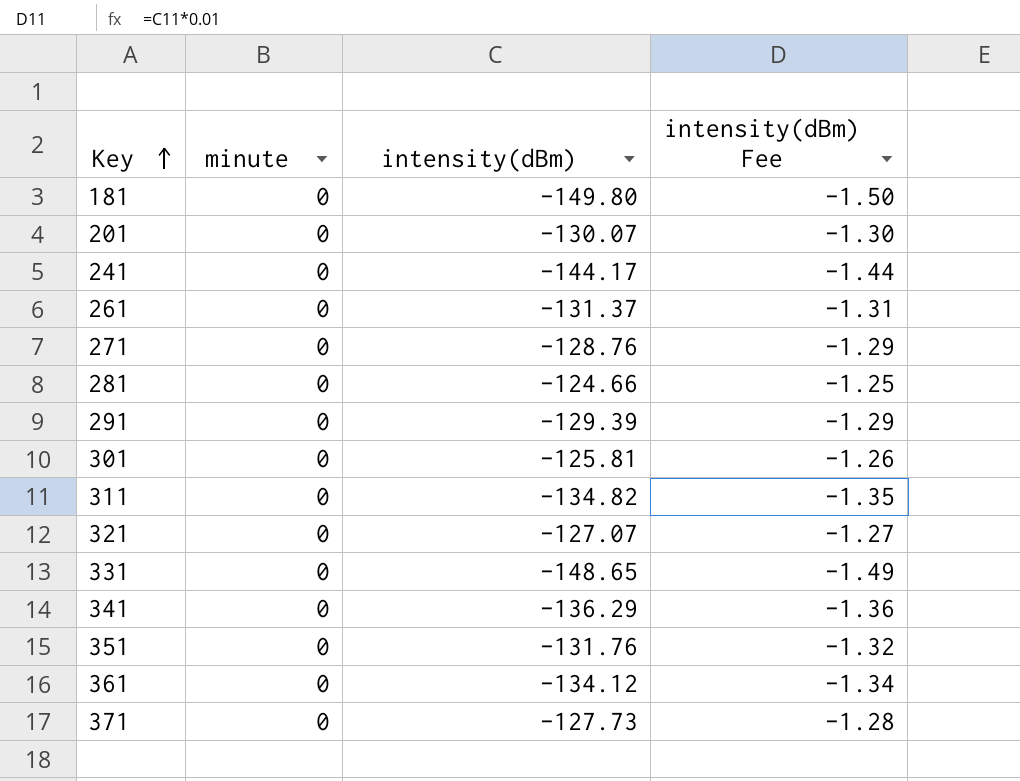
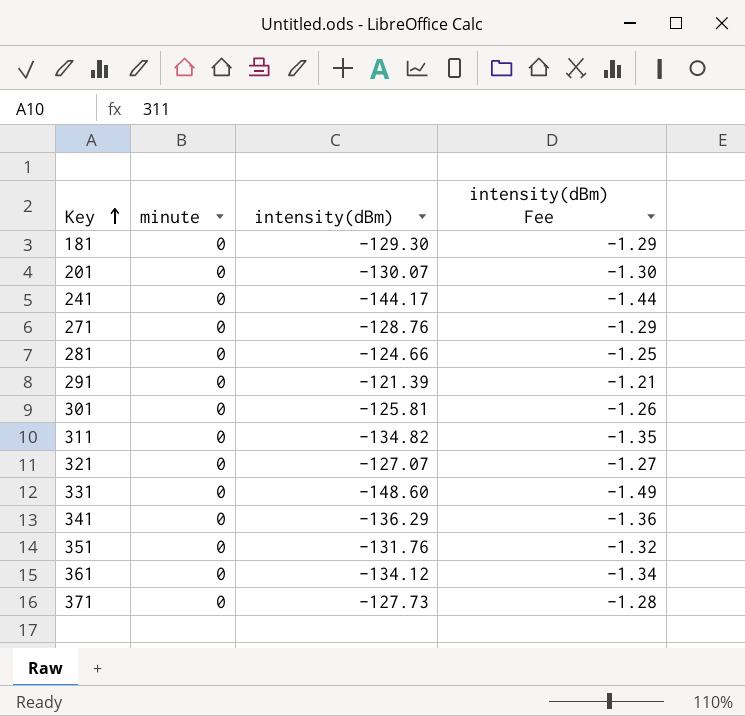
row 261: 0 | -131.37 | -1.31 -> none
181 | intensity(dBm): -149.80 -> -129.30
181 | intensity(dBm) Fee: -1.50 -> -1.29
291 | intensity(dBm): -129.39 -> -121.39
291 | intensity(dBm) Fee: -1.29 -> -1.21
331 | intensity(dBm): -148.65 -> -148.60

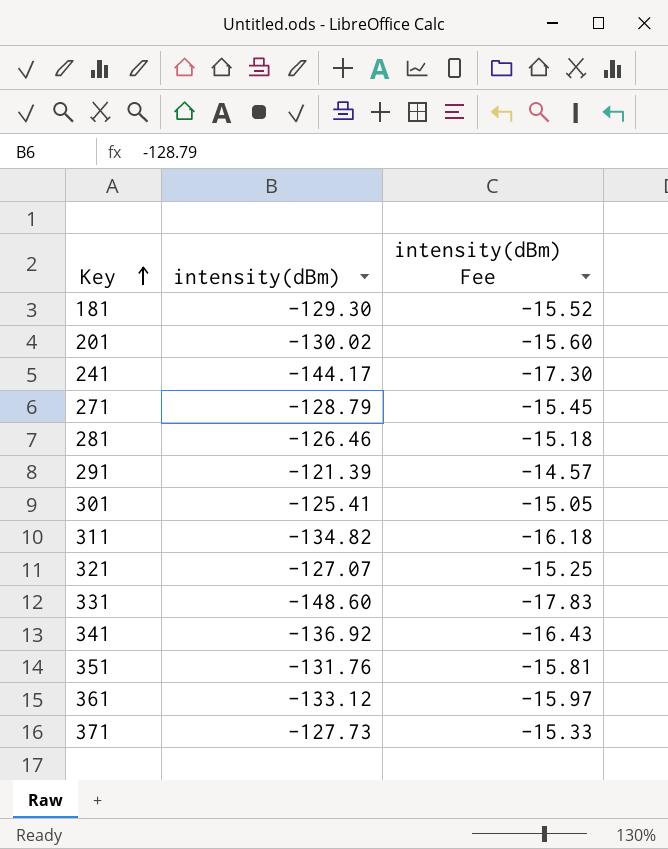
column minute | position: 2 -> none
column intensity(dBm) Fee | formula: [intensity(dBm)] * 0.01 -> [intensity(dBm)] * 0.12
201 | intensity(dBm): -130.07 -> -130.02
271 | intensity(dBm): -128.76 -> -128.79
281 | intensity(dBm): -124.66 -> -126.46
301 | intensity(dBm): -125.81 -> -125.41
341 | intensity(dBm): -136.29 -> -136.92
361 | intensity(dBm): -134.12 -> -133.12

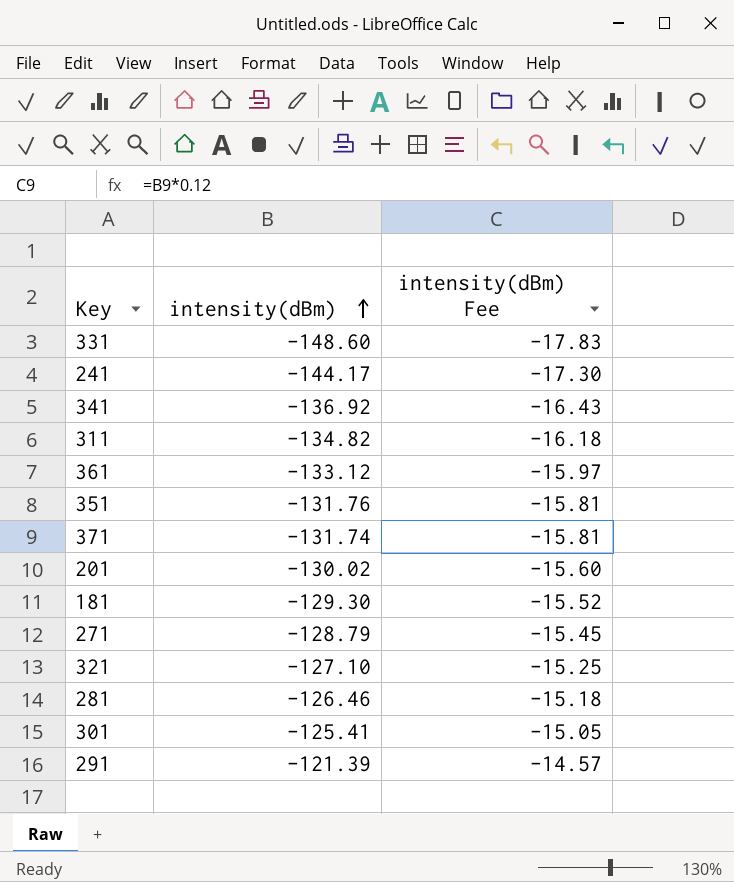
row order: Key ascending -> intensity(dBm) ascending
371 | intensity(dBm): -127.73 -> -131.74
371 | intensity(dBm) Fee: -15.33 -> -15.81
321 | intensity(dBm): -127.07 -> -127.10

